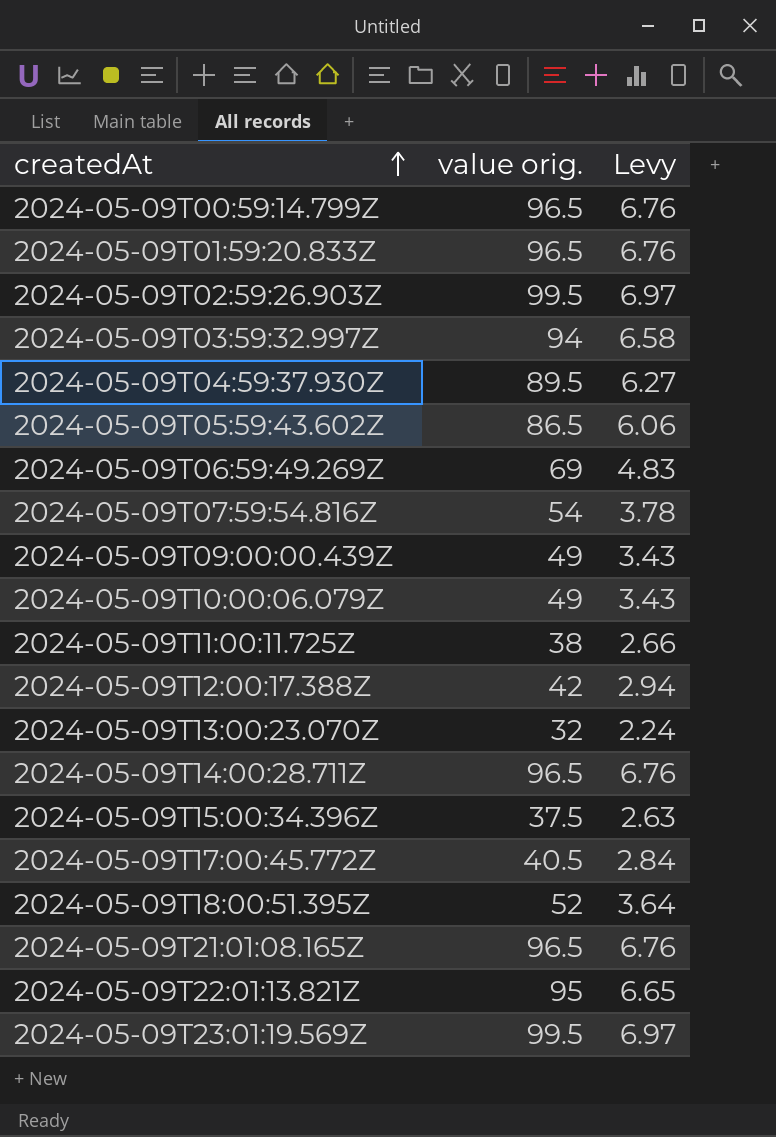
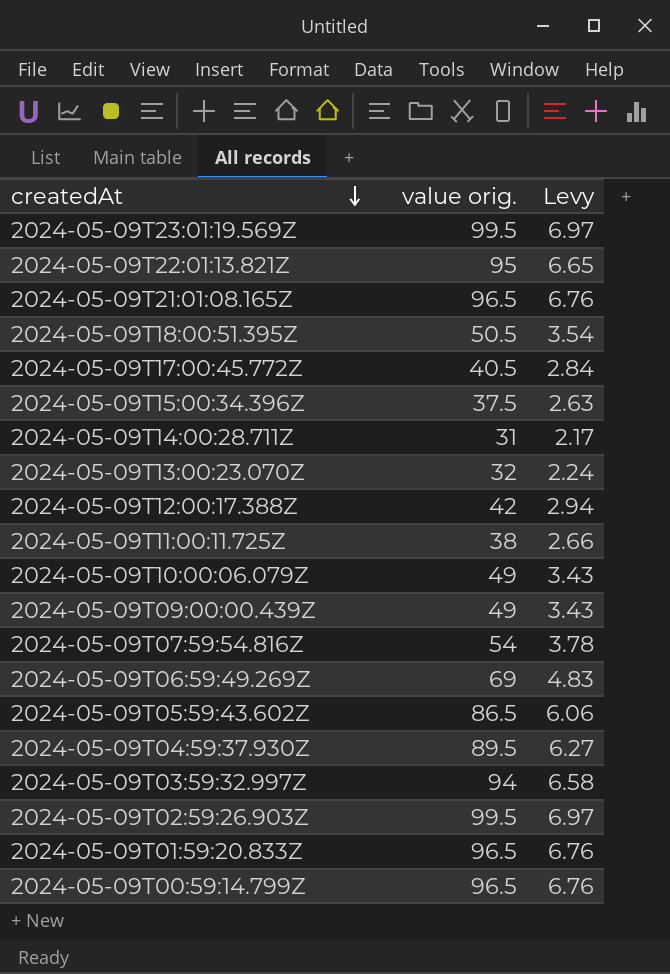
row order: createdAt ascending -> createdAt descending
2024-05-09T18:00:51.395Z | value orig.: 52 -> 50.5
2024-05-09T18:00:51.395Z | Levy: 3.64 -> 3.54
2024-05-09T14:00:28.711Z | value orig.: 96.5 -> 31
2024-05-09T14:00:28.711Z | Levy: 6.76 -> 2.17

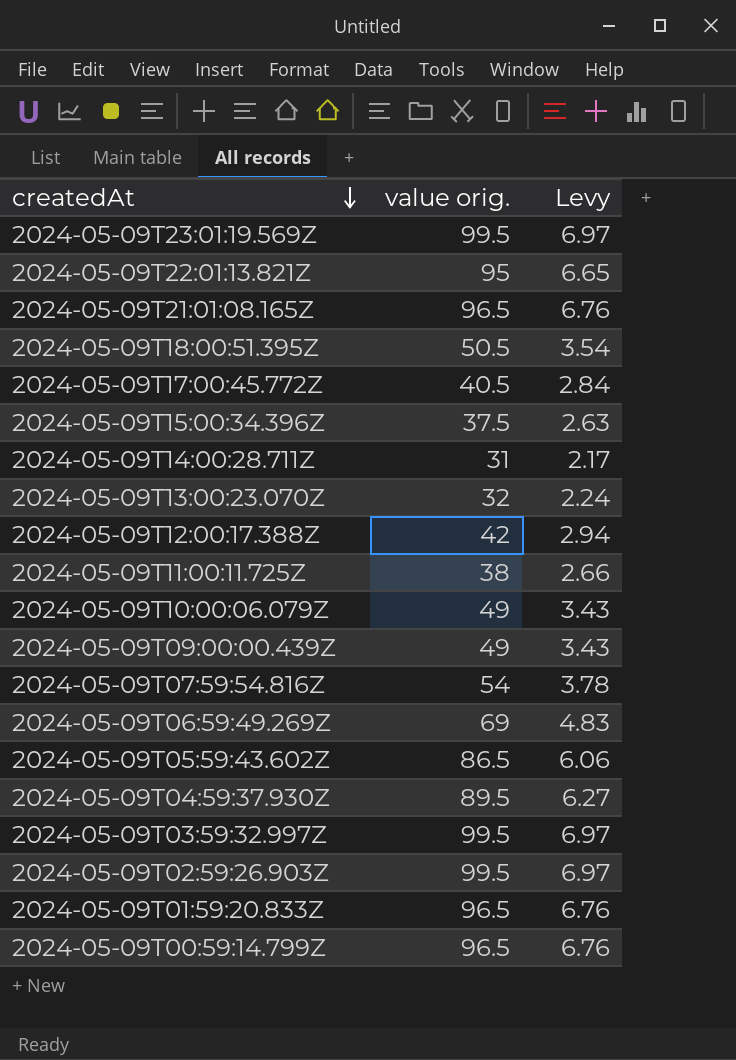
2024-05-09T03:59:32.997Z | value orig.: 94 -> 99.5
2024-05-09T03:59:32.997Z | Levy: 6.58 -> 6.97

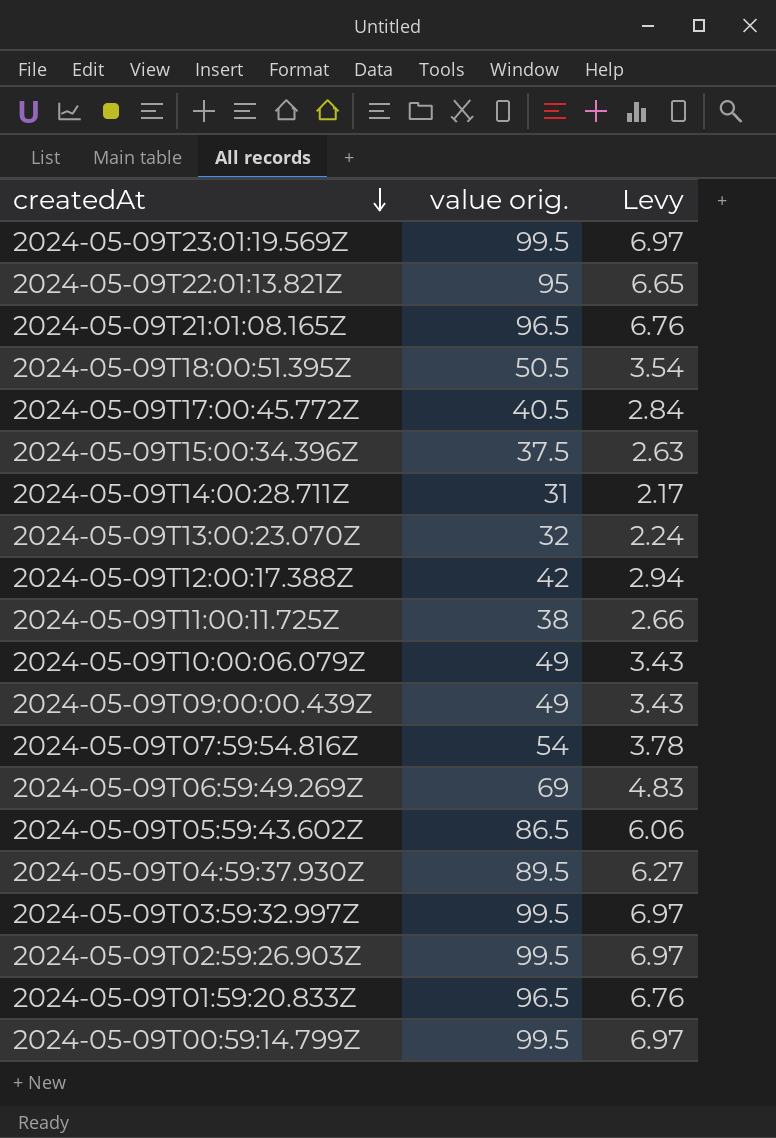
2024-05-09T00:59:14.799Z | value orig.: 96.5 -> 99.5
2024-05-09T00:59:14.799Z | Levy: 6.76 -> 6.97

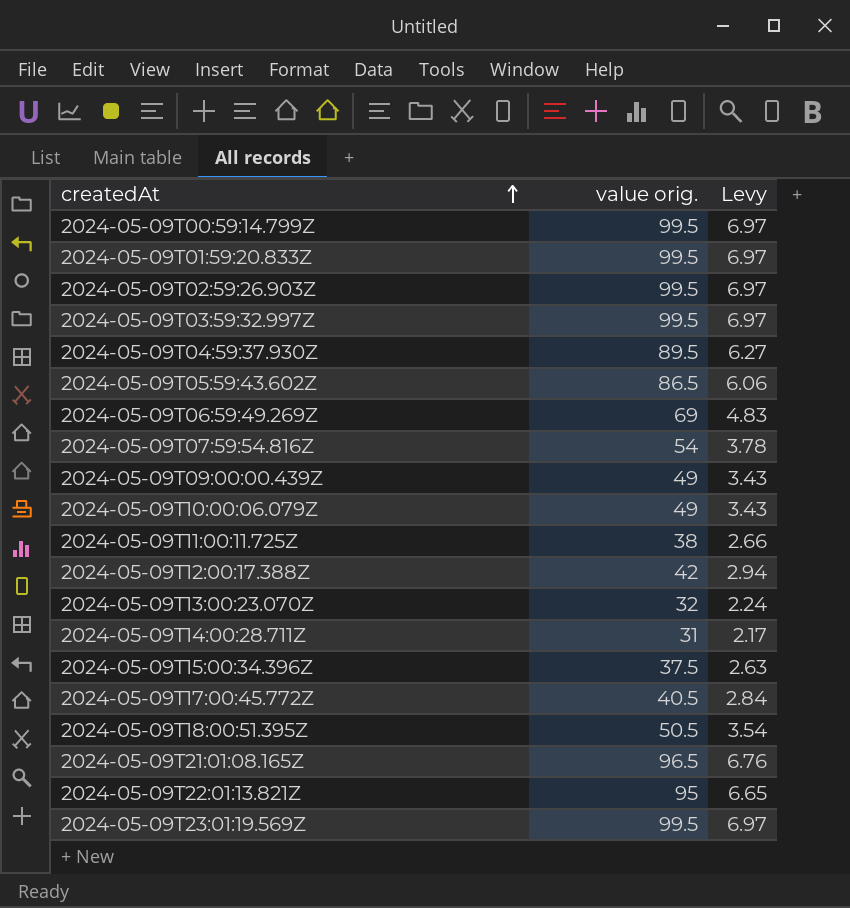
row order: createdAt descending -> createdAt ascending
2024-05-09T01:59:20.833Z | value orig.: 96.5 -> 99.5
2024-05-09T01:59:20.833Z | Levy: 6.76 -> 6.97

